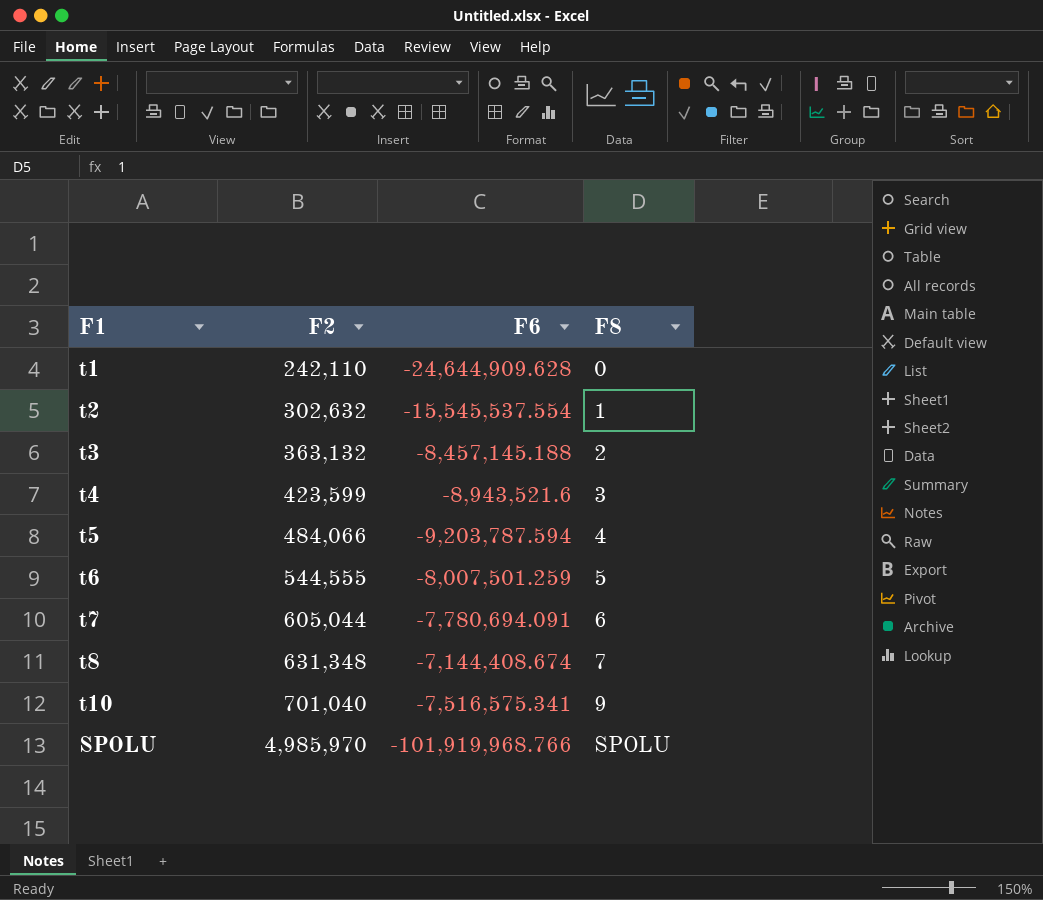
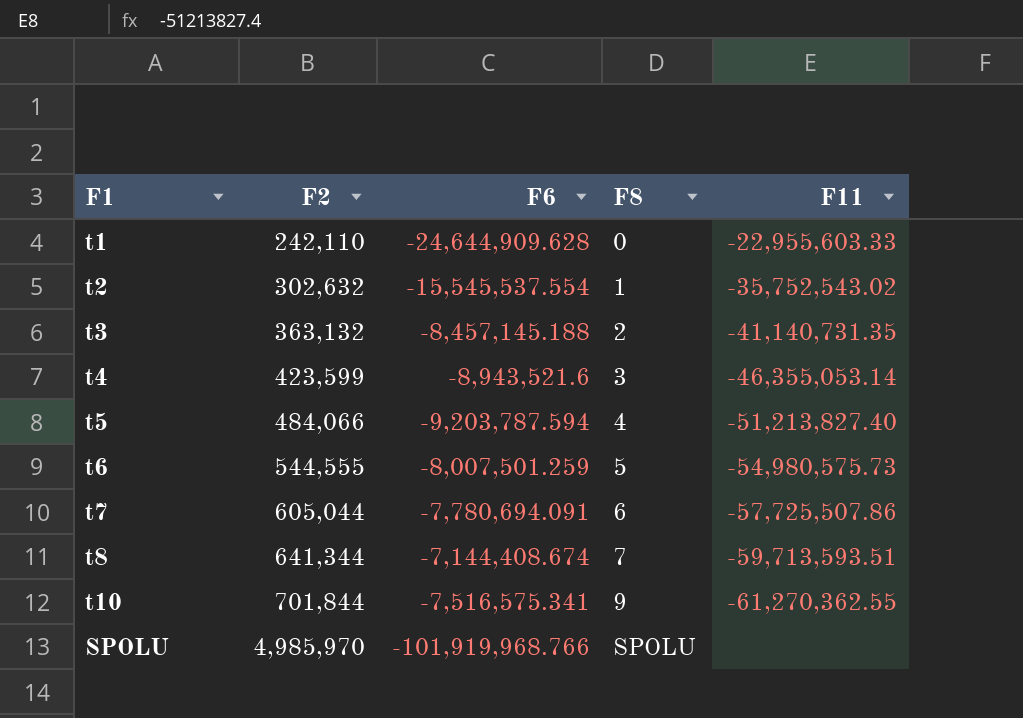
column F11 | position: none -> 5
t8 | F2: 631,348 -> 641,344
t10 | F2: 701,040 -> 701,844

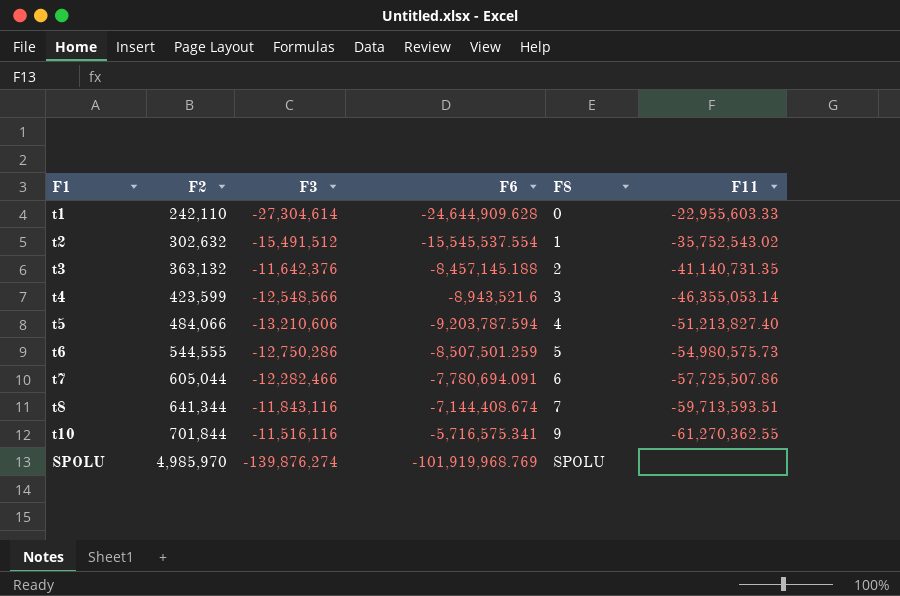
column F3 | position: none -> 3
t6 | F6: -8,007,501.259 -> -8,507,501.259
t10 | F6: -7,516,575.341 -> -5,716,575.341
SPOLU | F6: -101,919,968.766 -> -101,919,968.769

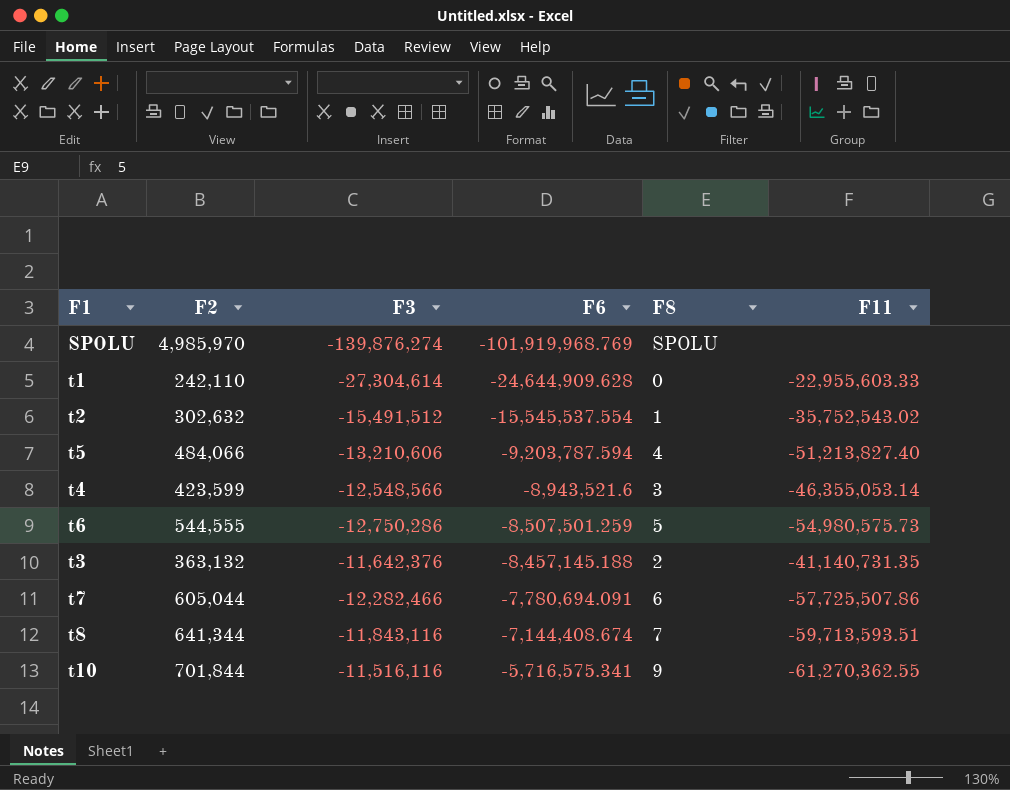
row order: F2 ascending -> F6 ascending

